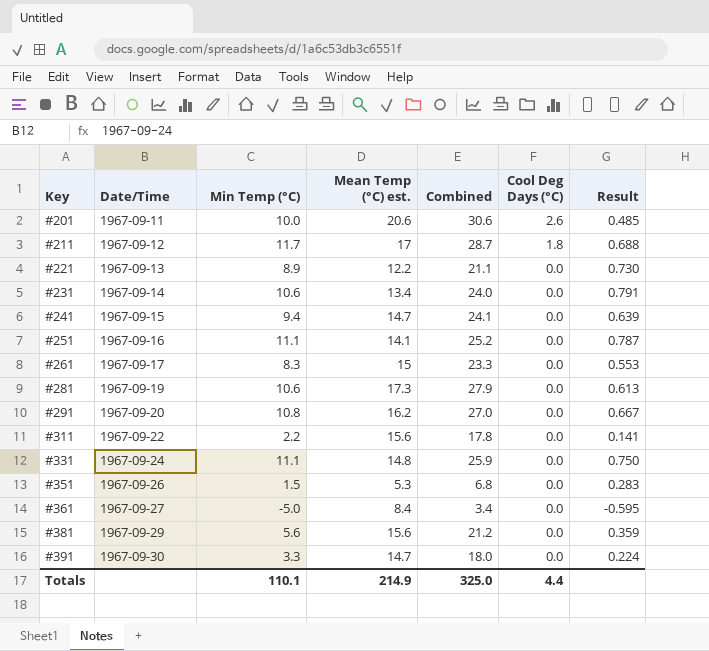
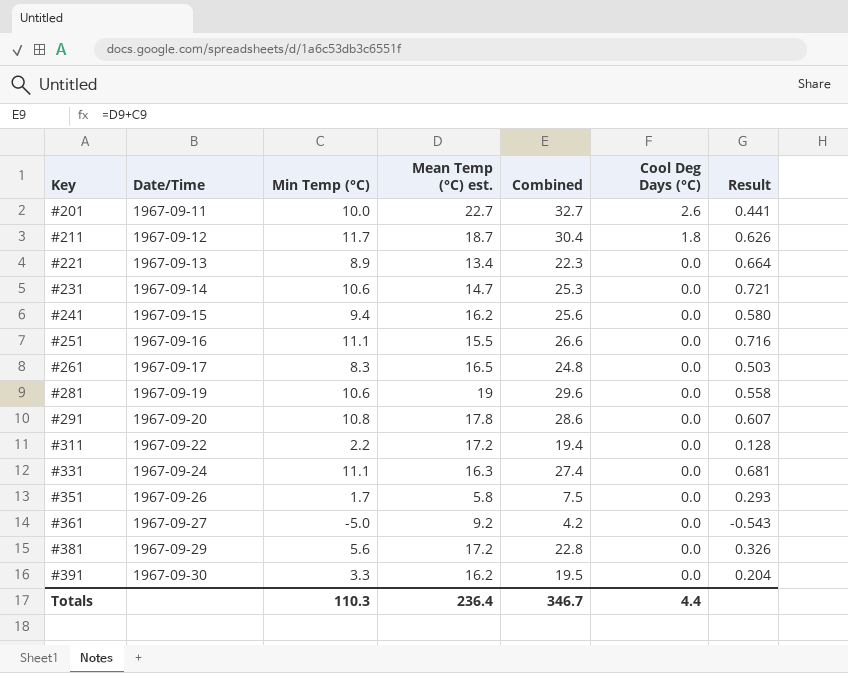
#201 | Mean Temp (°C) est.: 20.6 -> 22.7
#201 | Combined: 30.6 -> 32.7
#201 | Result: 0.485 -> 0.441
#211 | Mean Temp (°C) est.: 17 -> 18.7
#211 | Combined: 28.7 -> 30.4
#211 | Result: 0.688 -> 0.626
#221 | Mean Temp (°C) est.: 12.2 -> 13.4
#221 | Combined: 21.1 -> 22.3
#221 | Result: 0.730 -> 0.664
#231 | Mean Temp (°C) est.: 13.4 -> 14.7
#231 | Combined: 24.0 -> 25.3
#231 | Result: 0.791 -> 0.721
#241 | Mean Temp (°C) est.: 14.7 -> 16.2
#241 | Combined: 24.1 -> 25.6
#241 | Result: 0.639 -> 0.580
#251 | Mean Temp (°C) est.: 14.1 -> 15.5
#251 | Combined: 25.2 -> 26.6
#251 | Result: 0.787 -> 0.716
#261 | Mean Temp (°C) est.: 15 -> 16.5
#261 | Combined: 23.3 -> 24.8
#261 | Result: 0.553 -> 0.503
#281 | Mean Temp (°C) est.: 17.3 -> 19
#281 | Combined: 27.9 -> 29.6
#281 | Result: 0.613 -> 0.558
#291 | Mean Temp (°C) est.: 16.2 -> 17.8
#291 | Combined: 27.0 -> 28.6
#291 | Result: 0.667 -> 0.607
#311 | Mean Temp (°C) est.: 15.6 -> 17.2
#311 | Combined: 17.8 -> 19.4
#311 | Result: 0.141 -> 0.128
#331 | Mean Temp (°C) est.: 14.8 -> 16.3
#331 | Combined: 25.9 -> 27.4
#331 | Result: 0.750 -> 0.681
#351 | Min Temp (°C): 1.5 -> 1.7
#351 | Mean Temp (°C) est.: 5.3 -> 5.8
#351 | Combined: 6.8 -> 7.5
#351 | Result: 0.283 -> 0.293
#361 | Mean Temp (°C) est.: 8.4 -> 9.2
#361 | Combined: 3.4 -> 4.2
#361 | Result: -0.595 -> -0.543
#381 | Mean Temp (°C) est.: 15.6 -> 17.2
#381 | Combined: 21.2 -> 22.8
#381 | Result: 0.359 -> 0.326
#391 | Mean Temp (°C) est.: 14.7 -> 16.2
#391 | Combined: 18.0 -> 19.5
#391 | Result: 0.224 -> 0.204
Totals | Min Temp (°C): 110.1 -> 110.3
Totals | Mean Temp (°C) est.: 214.9 -> 236.4
Totals | Combined: 325.0 -> 346.7

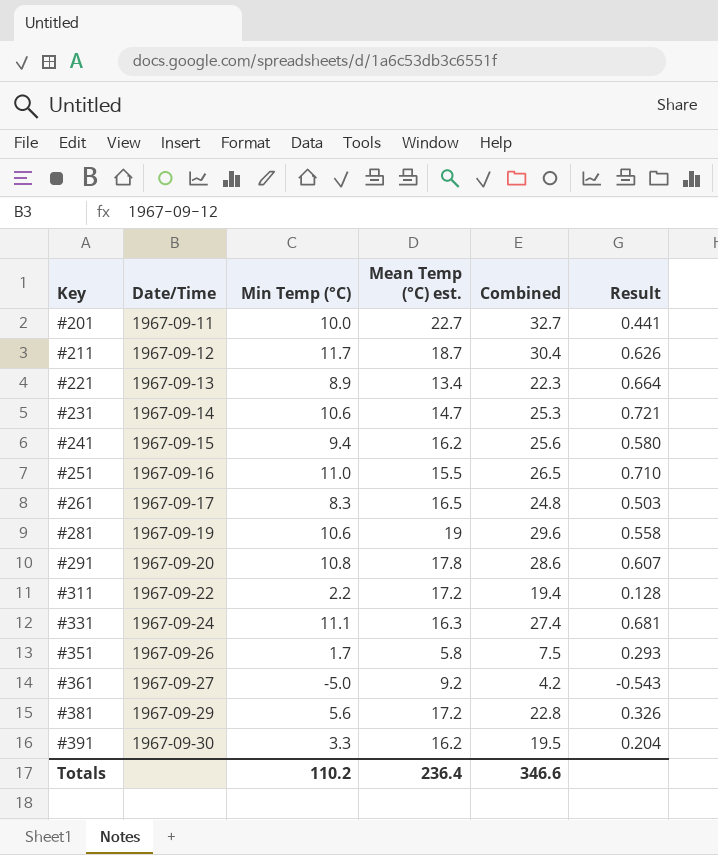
column Cool Deg Days (°C) | position: 6 -> none
#251 | Min Temp (°C): 11.1 -> 11.0
#251 | Combined: 26.6 -> 26.5
#251 | Result: 0.716 -> 0.710
Totals | Min Temp (°C): 110.3 -> 110.2
Totals | Combined: 346.7 -> 346.6

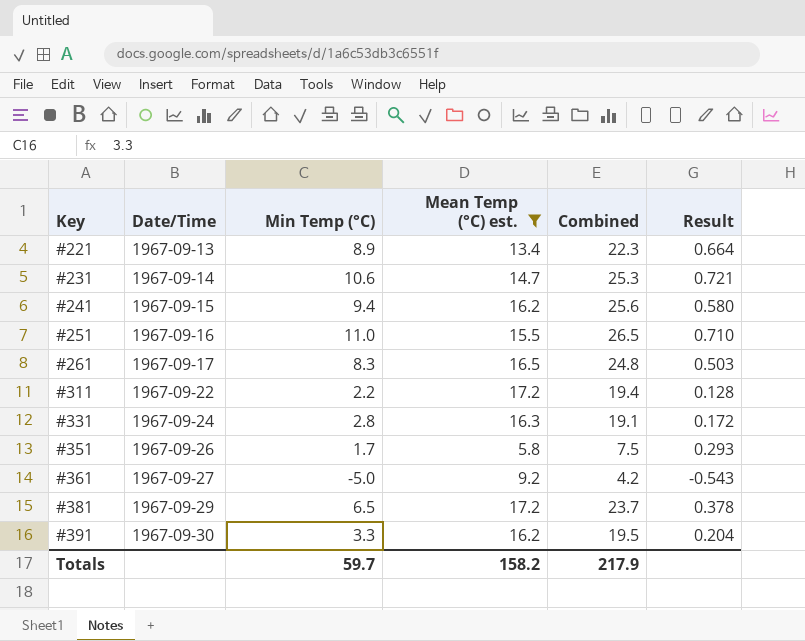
filter: none -> Mean Temp (°C) est. <= 17.2
#331 | Min Temp (°C): 11.1 -> 2.8
#331 | Combined: 27.4 -> 19.1
#331 | Result: 0.681 -> 0.172
#381 | Min Temp (°C): 5.6 -> 6.5
#381 | Combined: 22.8 -> 23.7
#381 | Result: 0.326 -> 0.378
Totals | Min Temp (°C): 110.2 -> 59.7
Totals | Mean Temp (°C) est.: 236.4 -> 158.2
Totals | Combined: 346.6 -> 217.9

